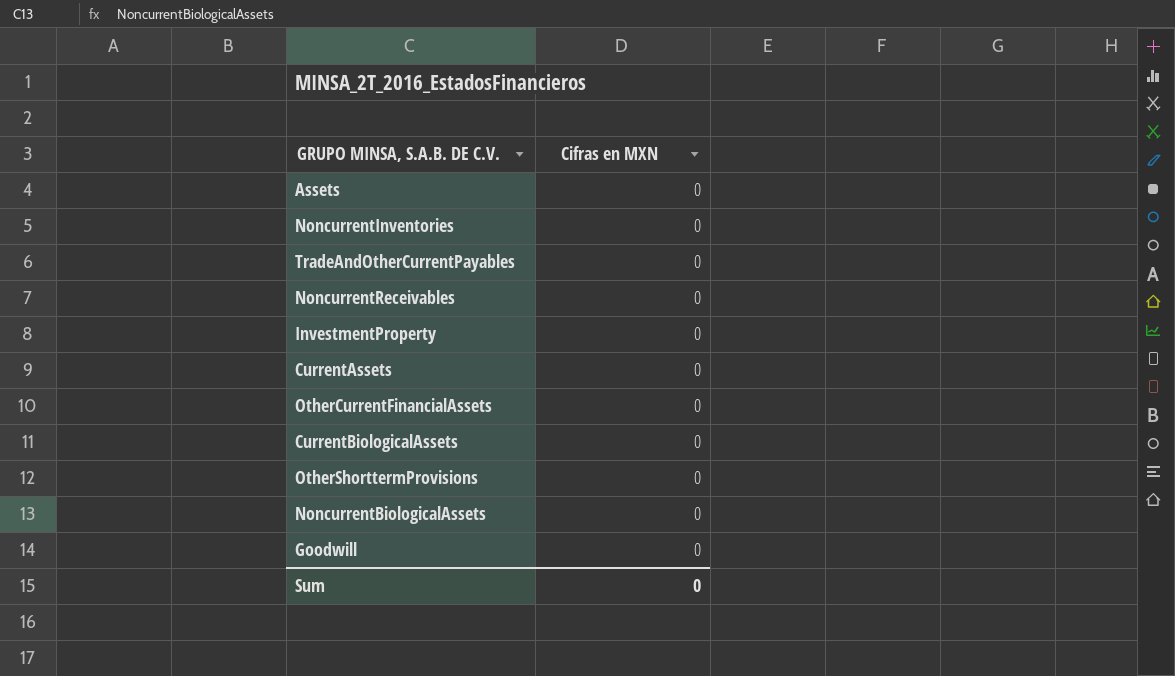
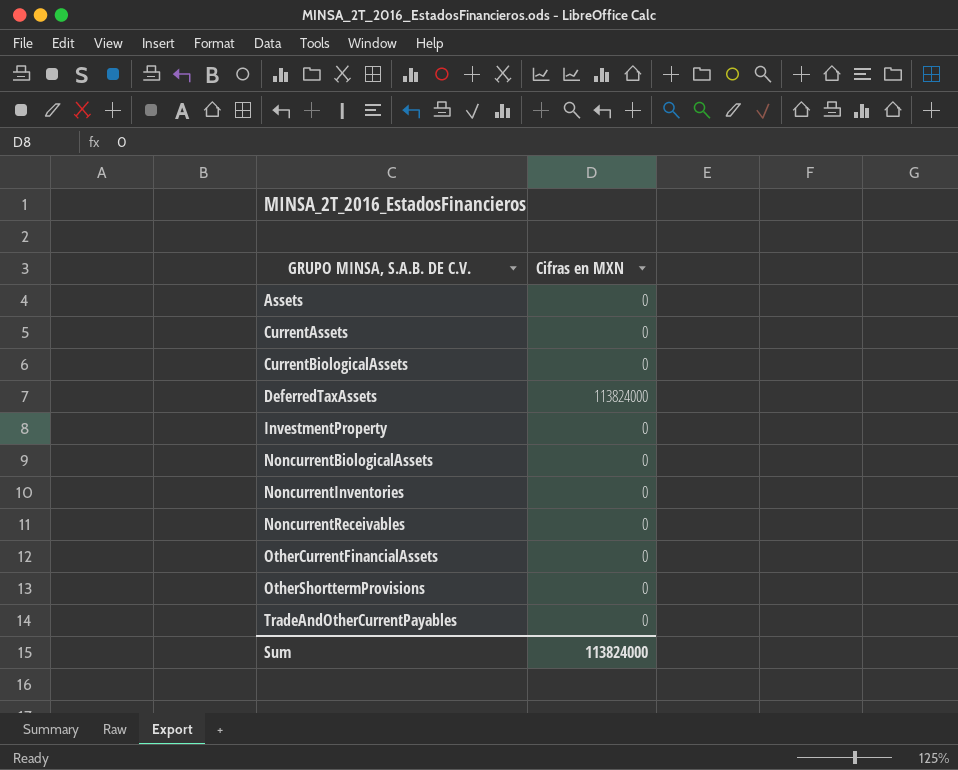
row order: none -> GRUPO MINSA, S.A.B. DE C.V. ascending
row Goodwill: 0 -> none
row DeferredTaxAssets: none -> 113824000
Sum | Cifras en MXN: 0 -> 113824000

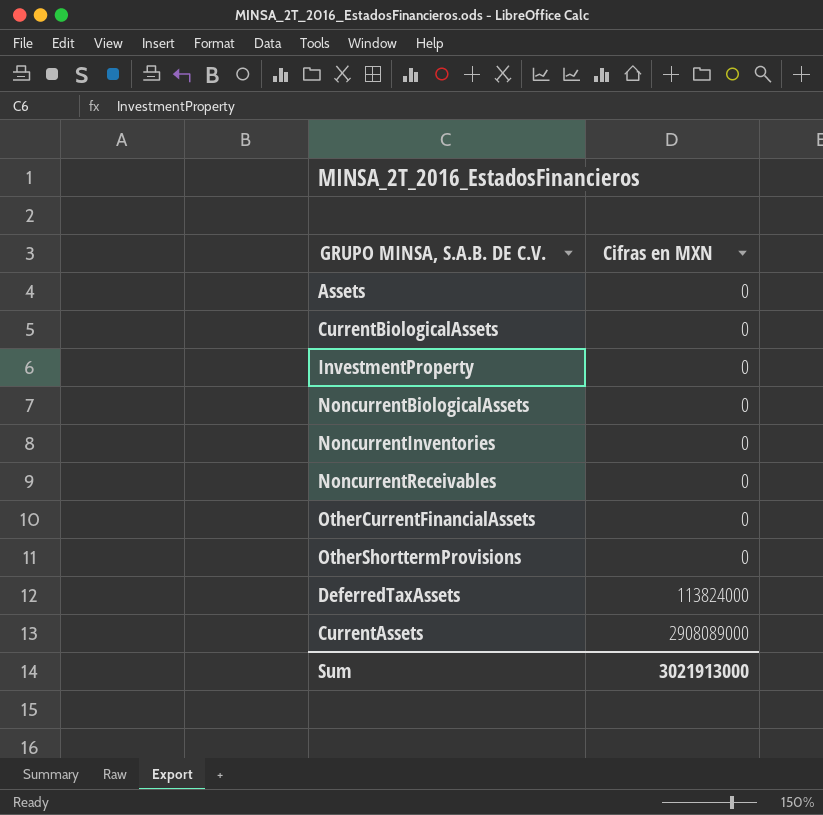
row order: GRUPO MINSA, S.A.B. DE C.V. ascending -> Cifras en MXN ascending
row TradeAndOtherCurrentPayables: 0 -> none
CurrentAssets | Cifras en MXN: 0 -> 2908089000
Sum | Cifras en MXN: 113824000 -> 3021913000

